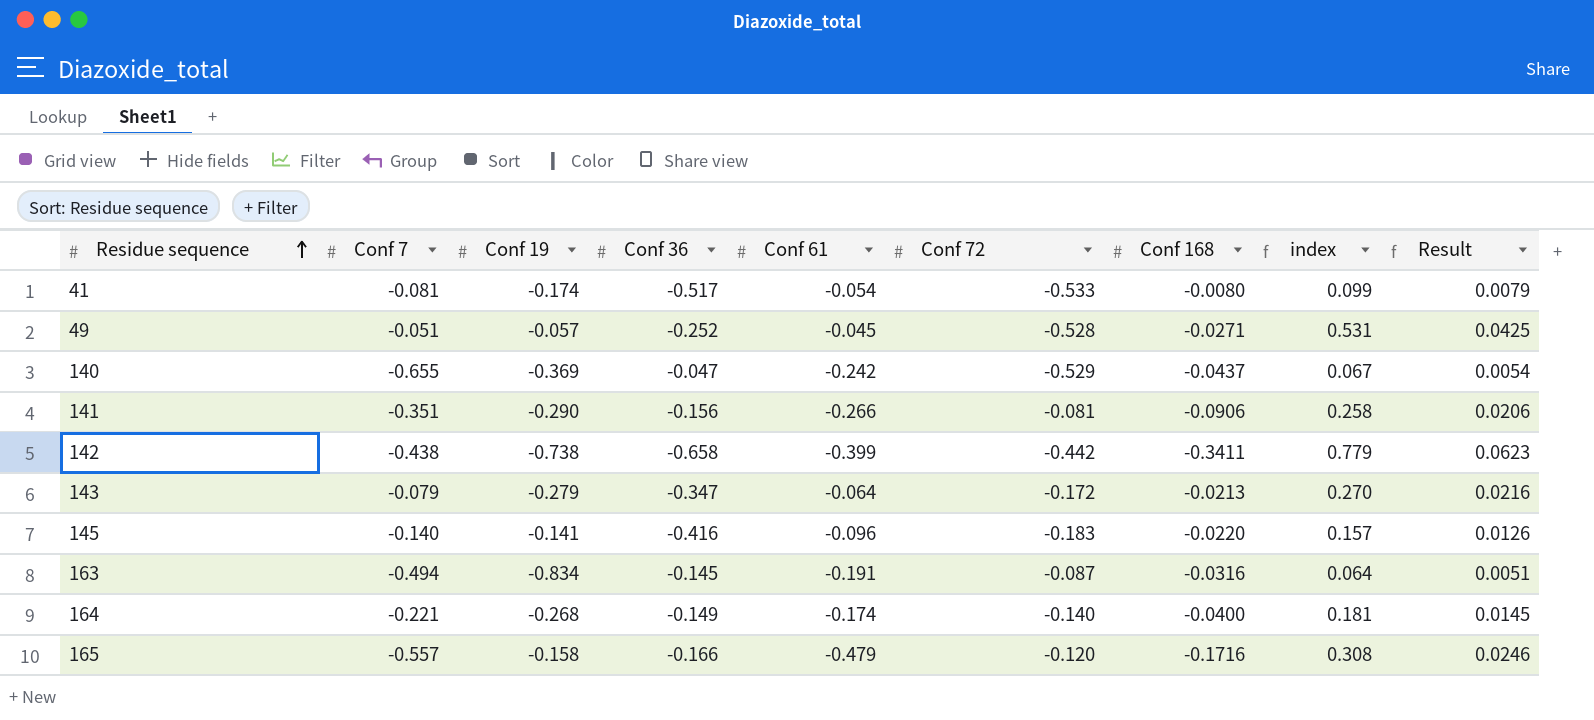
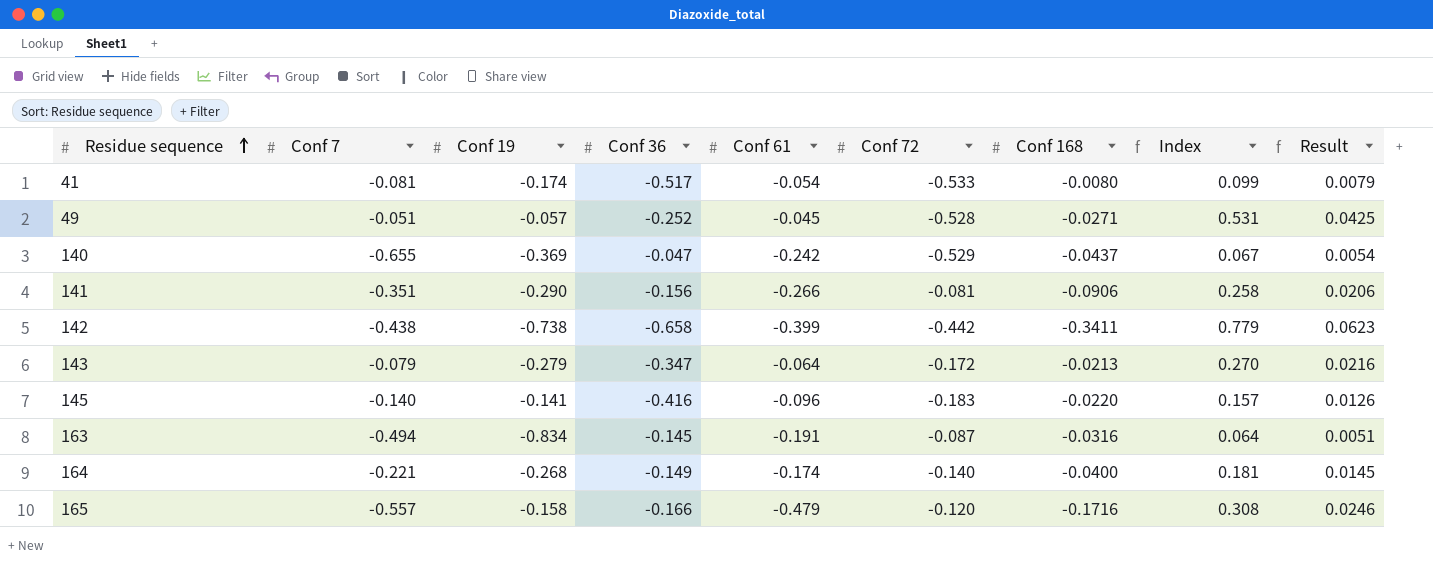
column name: index -> Index

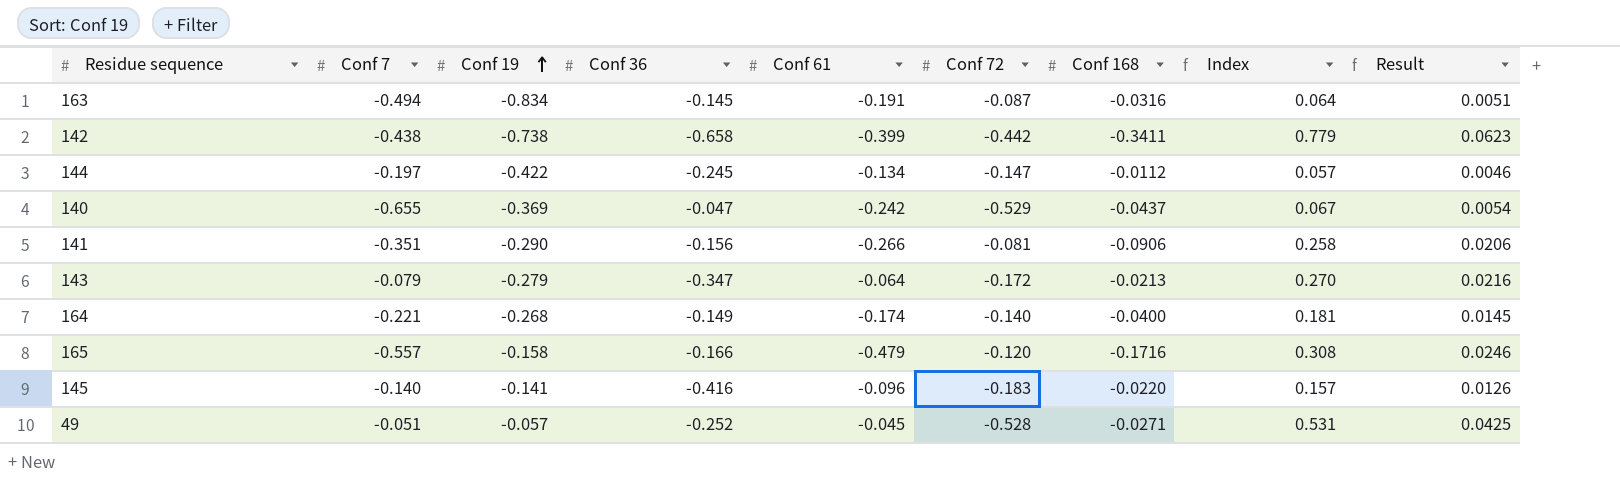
row order: Residue sequence ascending -> Conf 19 ascending
row 41: -0.081 | -0.174 | -0.517 | -0.054 | -0.533 | -0.0080 | 0.099 | 0.0079 -> none
row 144: none -> -0.197 | -0.422 | -0.245 | -0.134 | -0.147 | -0.0112 | 0.057 | 0.0046

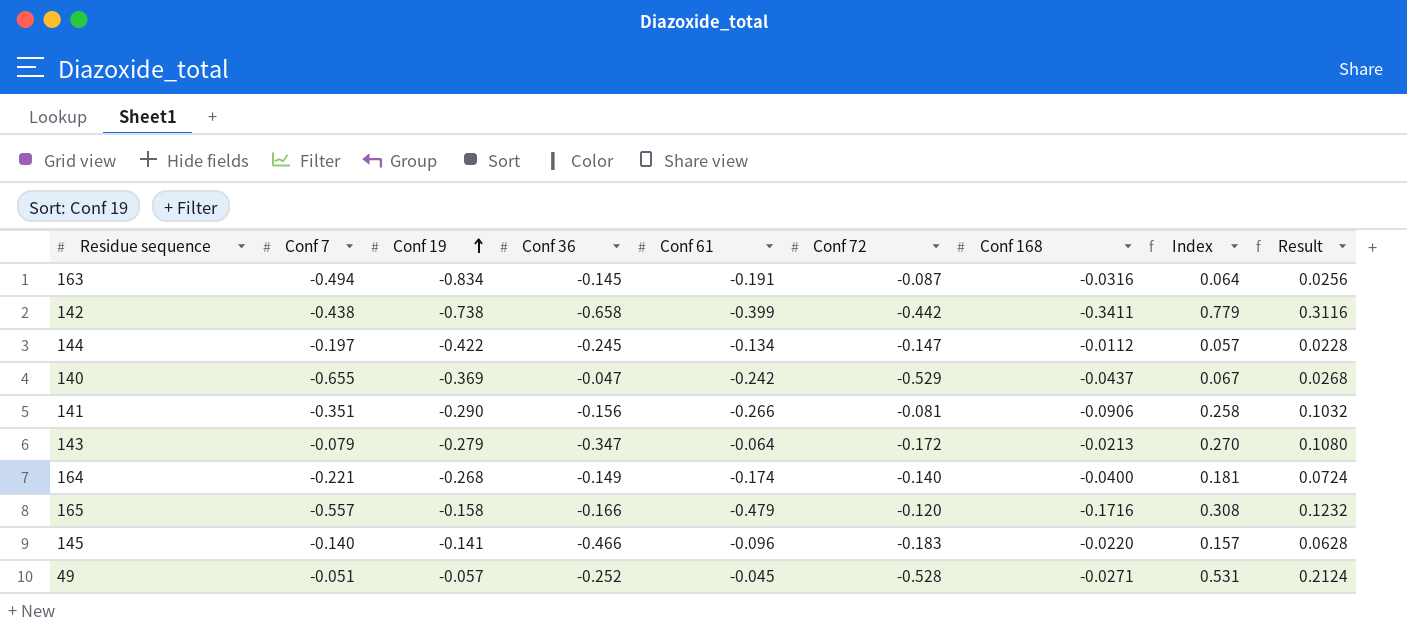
column Result | formula: [Index] * 0.08 -> [Index] * 0.4
145 | Conf 36: -0.416 -> -0.466

